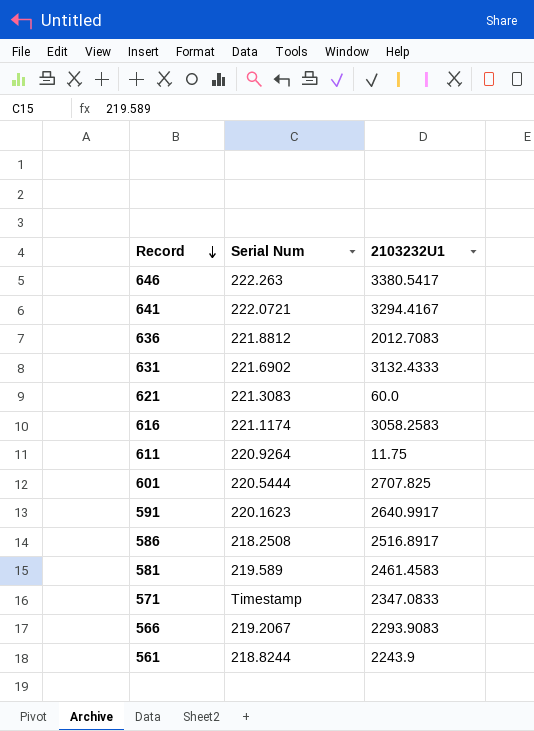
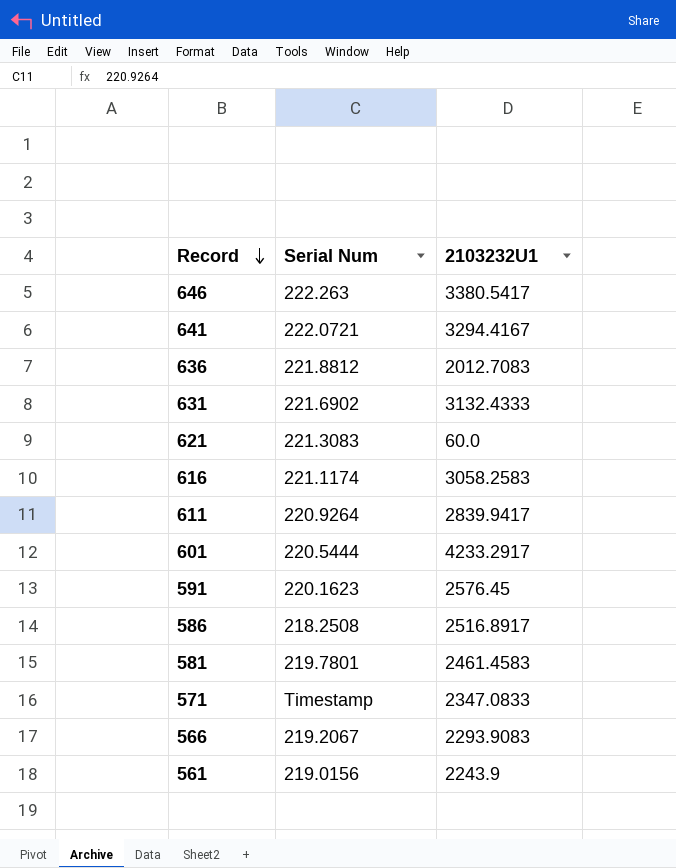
611 | 2103232U1: 11.75 -> 2839.9417
601 | 2103232U1: 2707.825 -> 4233.2917
591 | 2103232U1: 2640.9917 -> 2576.45
581 | Serial Num: 219.589 -> 219.7801
561 | Serial Num: 218.8244 -> 219.0156

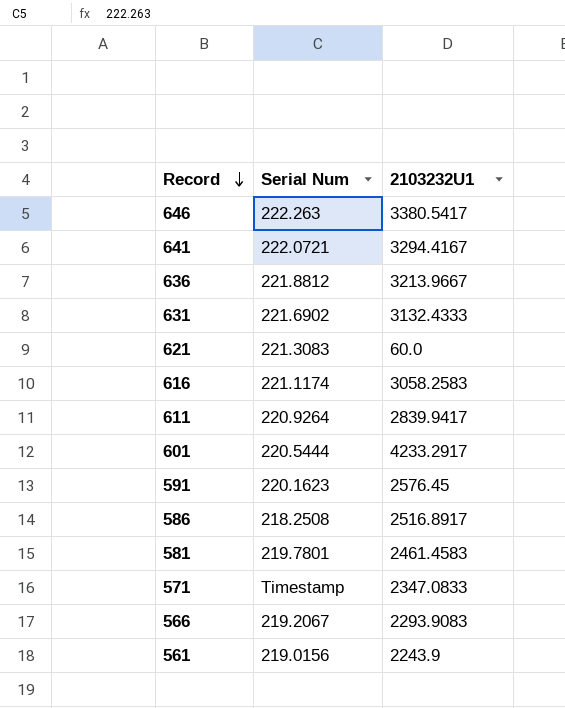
636 | 2103232U1: 2012.7083 -> 3213.9667

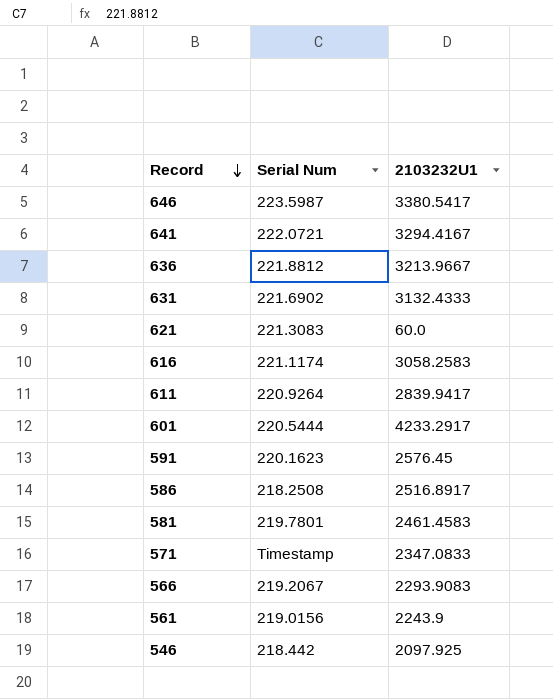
646 | Serial Num: 222.263 -> 223.5987
row 546: none -> 218.442 | 2097.925

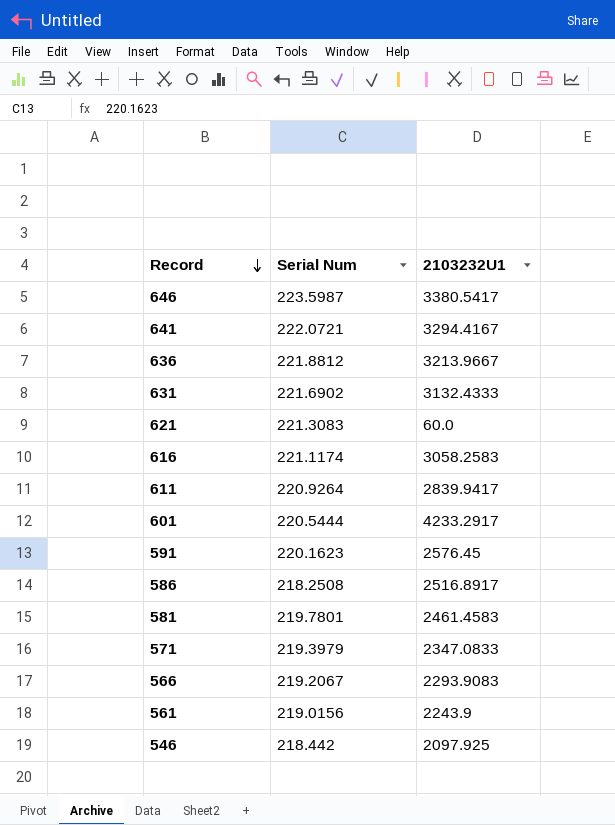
571 | Serial Num: Timestamp -> 219.3979

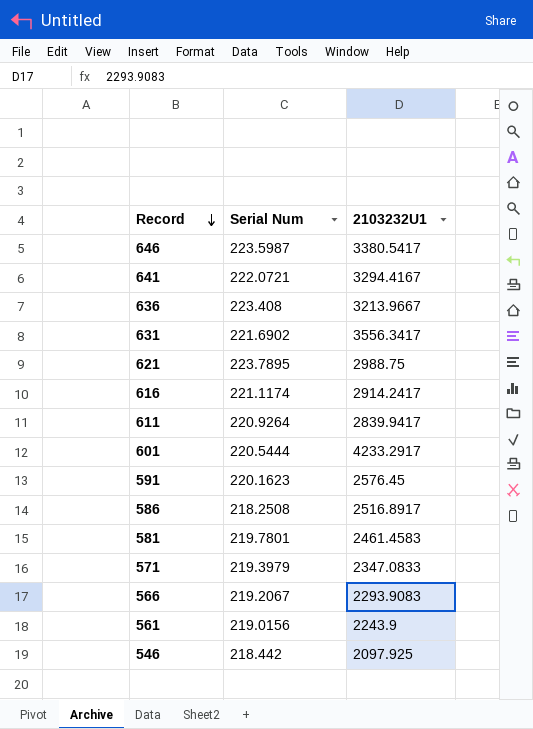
636 | Serial Num: 221.8812 -> 223.408
631 | 2103232U1: 3132.4333 -> 3556.3417
621 | Serial Num: 221.3083 -> 223.7895
621 | 2103232U1: 60.0 -> 2988.75
616 | 2103232U1: 3058.2583 -> 2914.2417

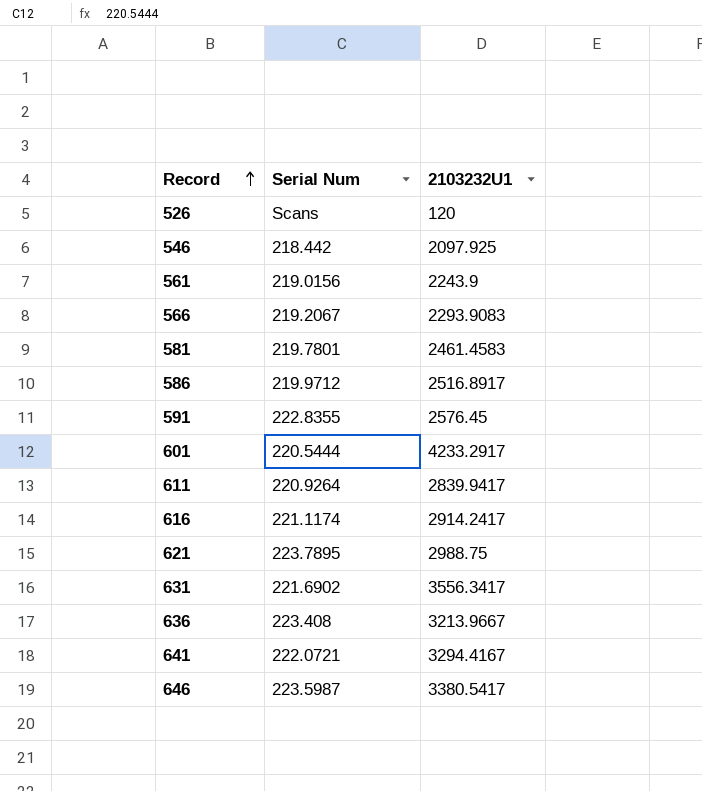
row order: Record descending -> Record ascending
row 571: 219.3979 | 2347.0833 -> none
row 526: none -> Scans | 120
586 | Serial Num: 218.2508 -> 219.9712
591 | Serial Num: 220.1623 -> 222.8355

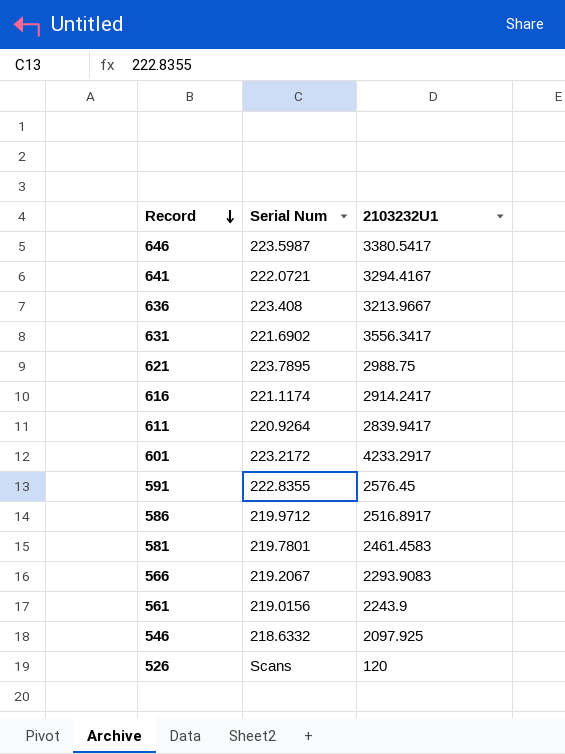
row order: Record ascending -> Record descending
601 | Serial Num: 220.5444 -> 223.2172
546 | Serial Num: 218.442 -> 218.6332

